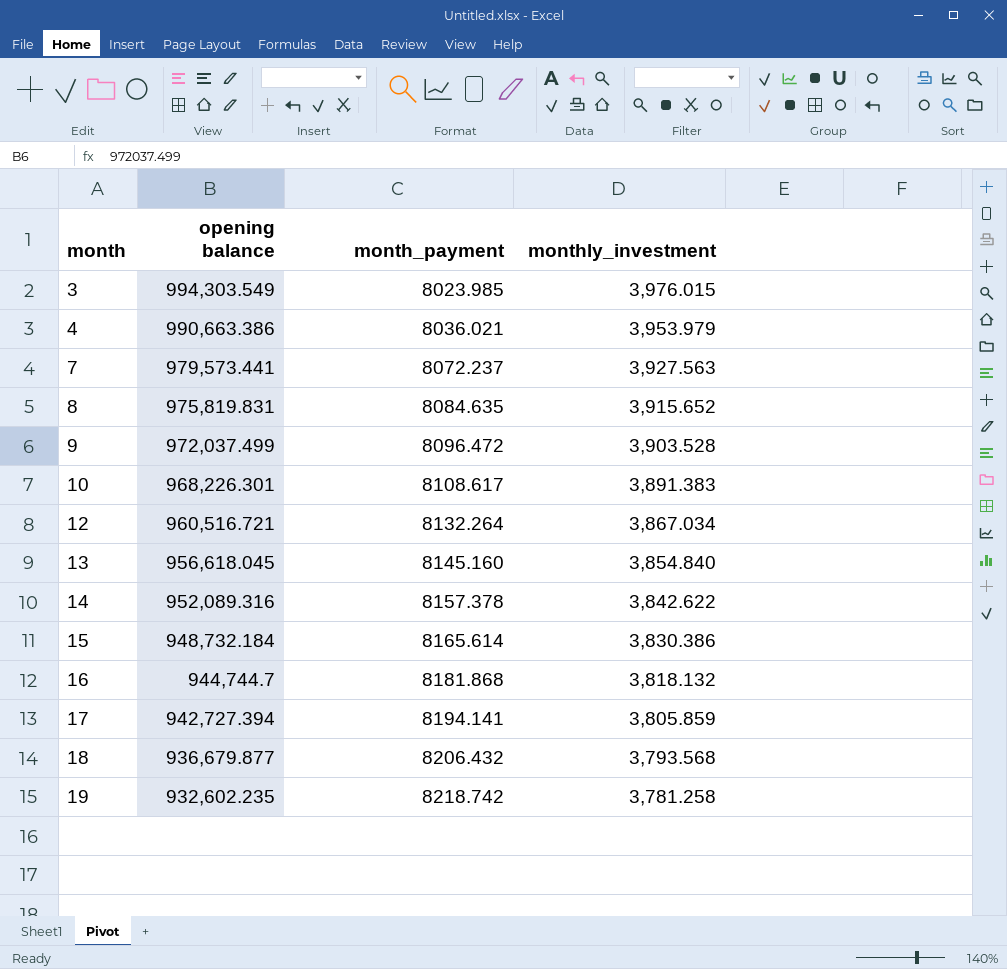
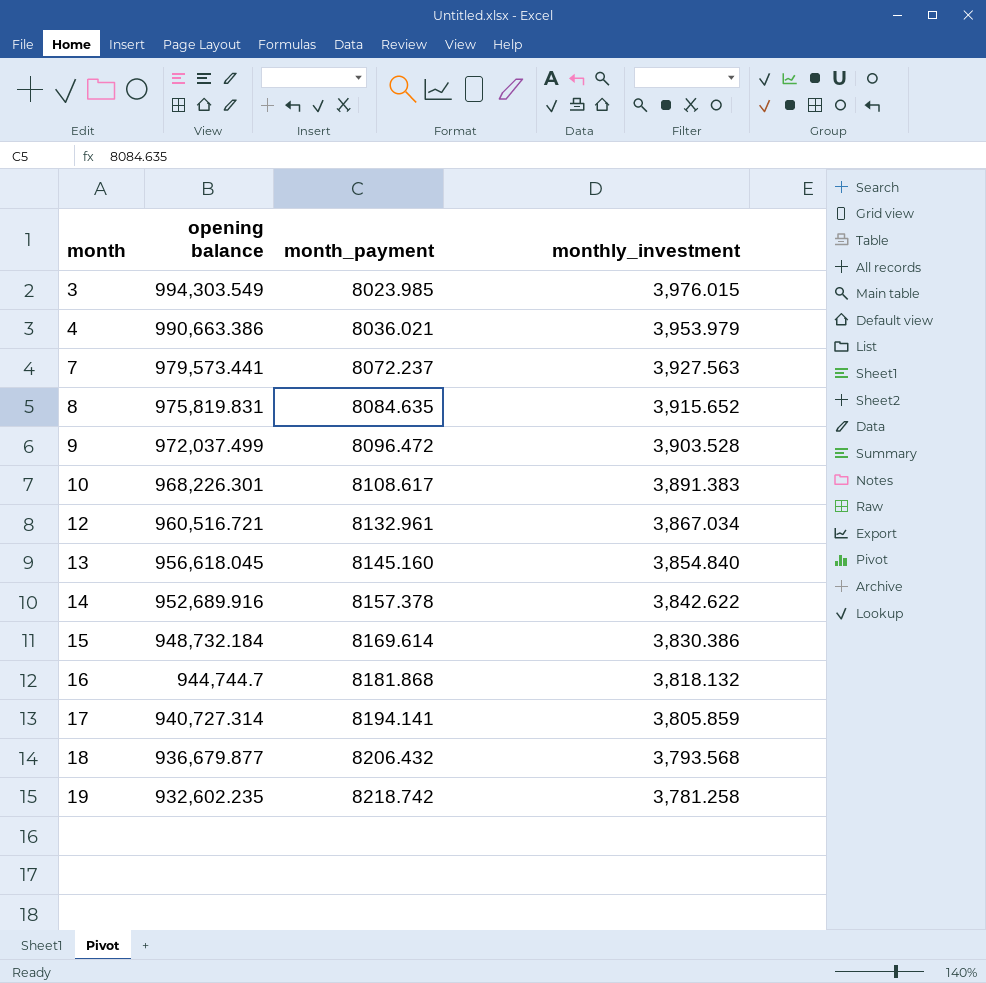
12 | month_payment: 8132.264 -> 8132.961
14 | opening balance: 952,089.316 -> 952,689.916
15 | month_payment: 8165.614 -> 8169.614
17 | opening balance: 942,727.394 -> 940,727.314

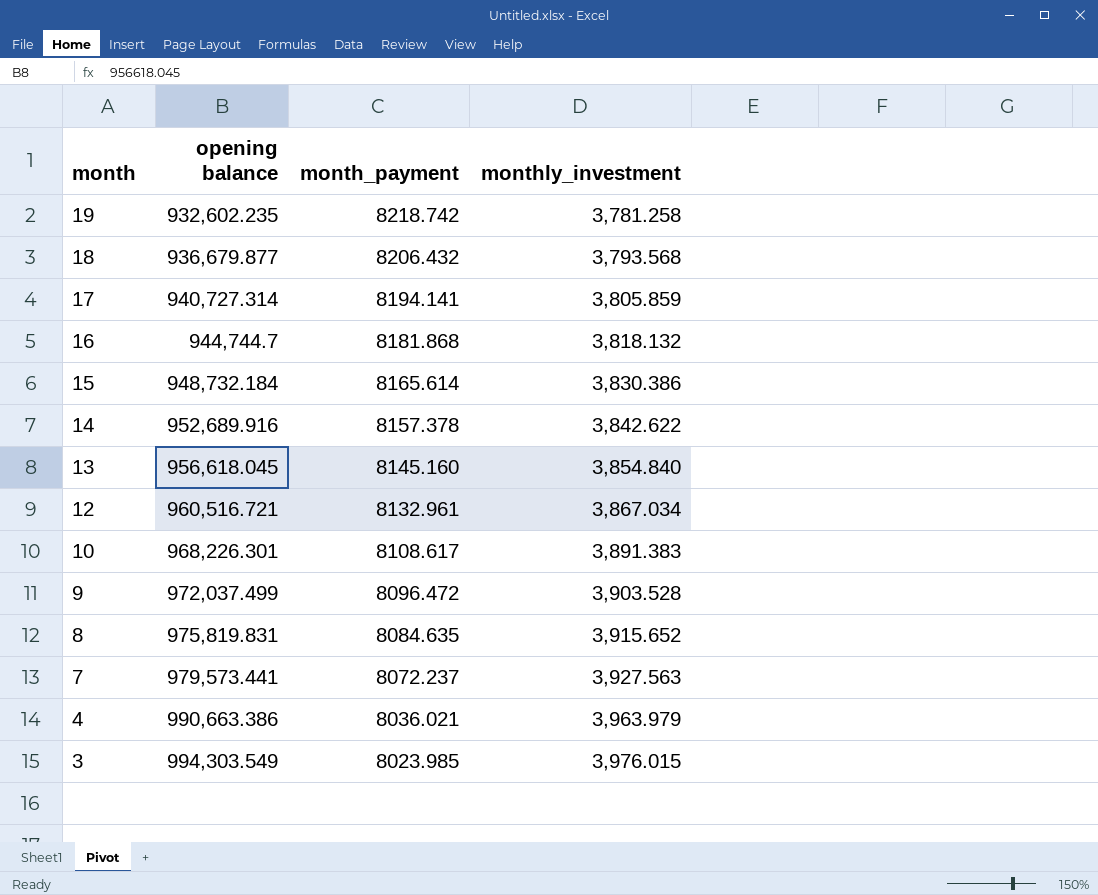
row order: month ascending -> month descending
15 | month_payment: 8169.614 -> 8165.614
4 | monthly_investment: 3,953.979 -> 3,963.979

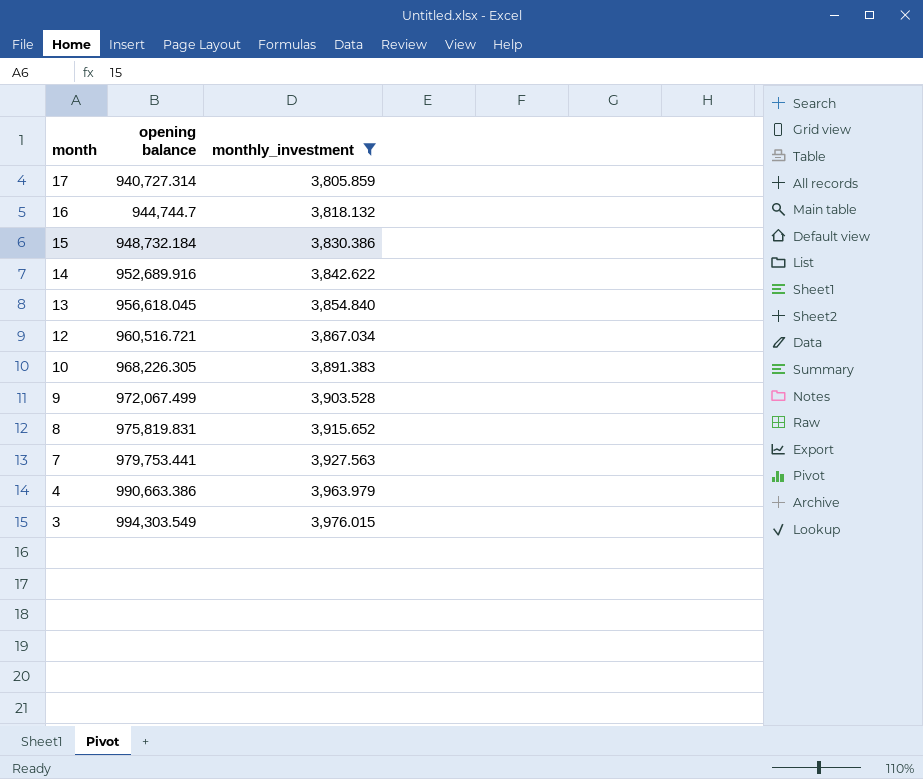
filter: none -> monthly_investment >= 3,805.859
column month_payment | position: 3 -> none
10 | opening balance: 968,226.301 -> 968,226.305
9 | opening balance: 972,037.499 -> 972,067.499
7 | opening balance: 979,573.441 -> 979,753.441

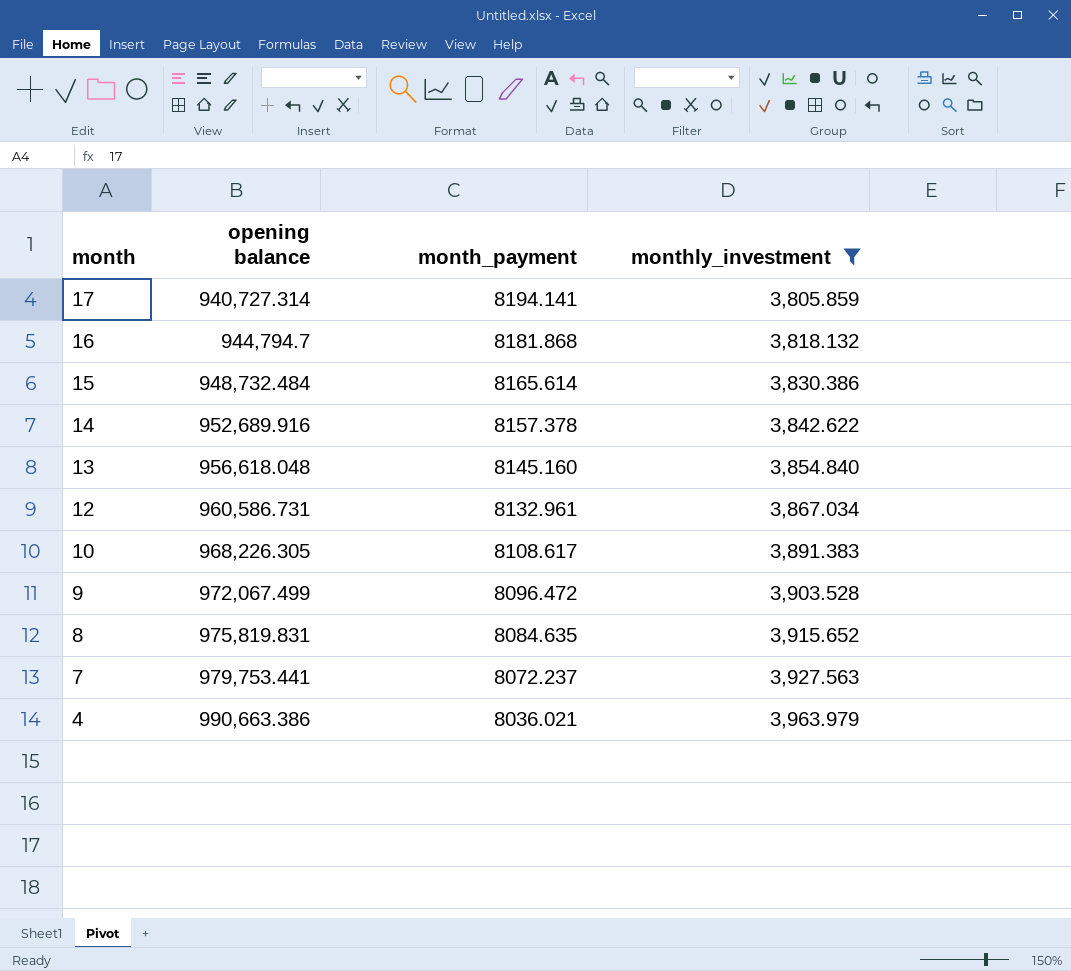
column month_payment | position: none -> 3
row 3: 994,303.549 | 3,976.015 -> none
16 | opening balance: 944,744.7 -> 944,794.7
15 | opening balance: 948,732.184 -> 948,732.484
13 | opening balance: 956,618.045 -> 956,618.048
12 | opening balance: 960,516.721 -> 960,586.731

